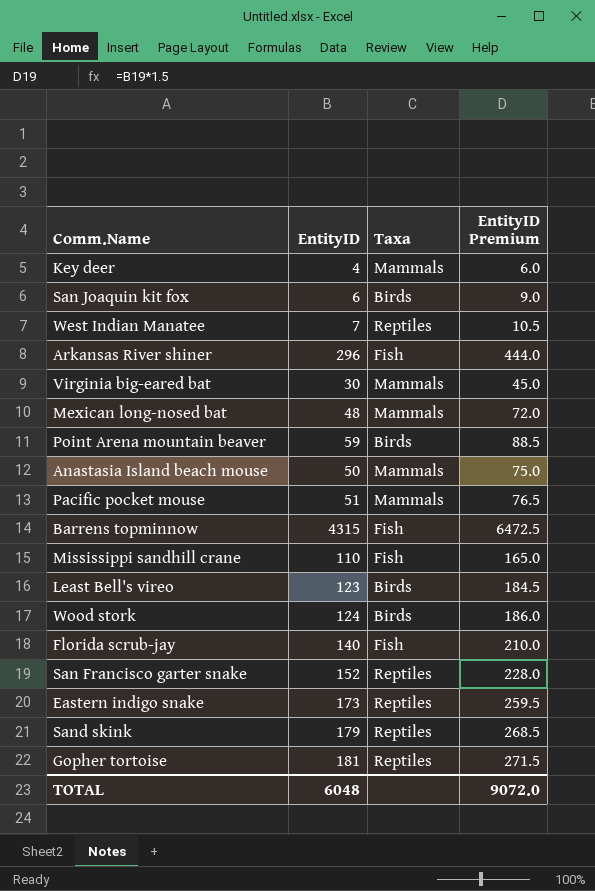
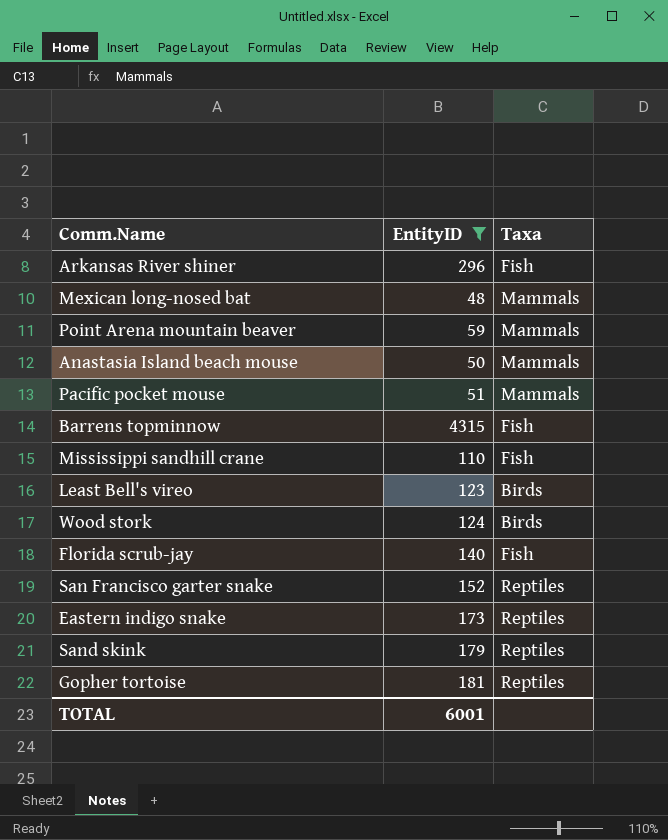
filter: none -> EntityID >= 48
column EntityID Premium | formula: [EntityID] * 1.5 -> none
Point Arena mountain beaver | Taxa: Birds -> Mammals
TOTAL | EntityID: 6048 -> 6001

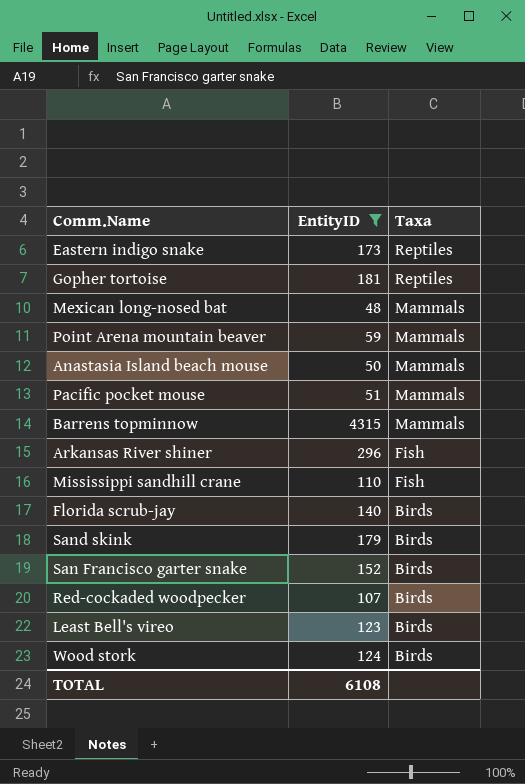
row order: none -> Taxa descending
Barrens topminnow | Taxa: Fish -> Mammals
Florida scrub-jay | Taxa: Fish -> Birds
Sand skink | Taxa: Reptiles -> Birds
San Francisco garter snake | Taxa: Reptiles -> Birds
row Red-cockaded woodpecker: none -> 107 | Birds
TOTAL | EntityID: 6001 -> 6108

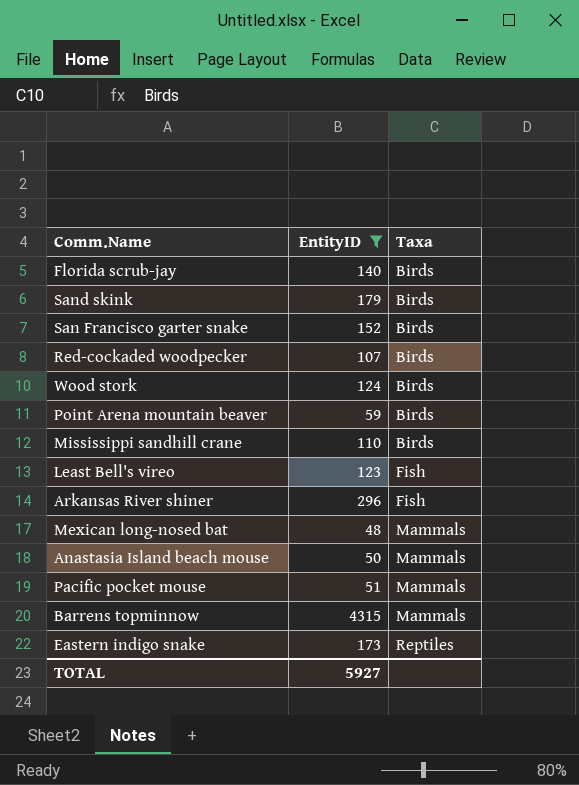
row order: Taxa descending -> Taxa ascending
row Gopher tortoise: 181 | Reptiles -> none
Point Arena mountain beaver | Taxa: Mammals -> Birds
Mississippi sandhill crane | Taxa: Fish -> Birds
Least Bell's vireo | Taxa: Birds -> Fish
TOTAL | EntityID: 6108 -> 5927

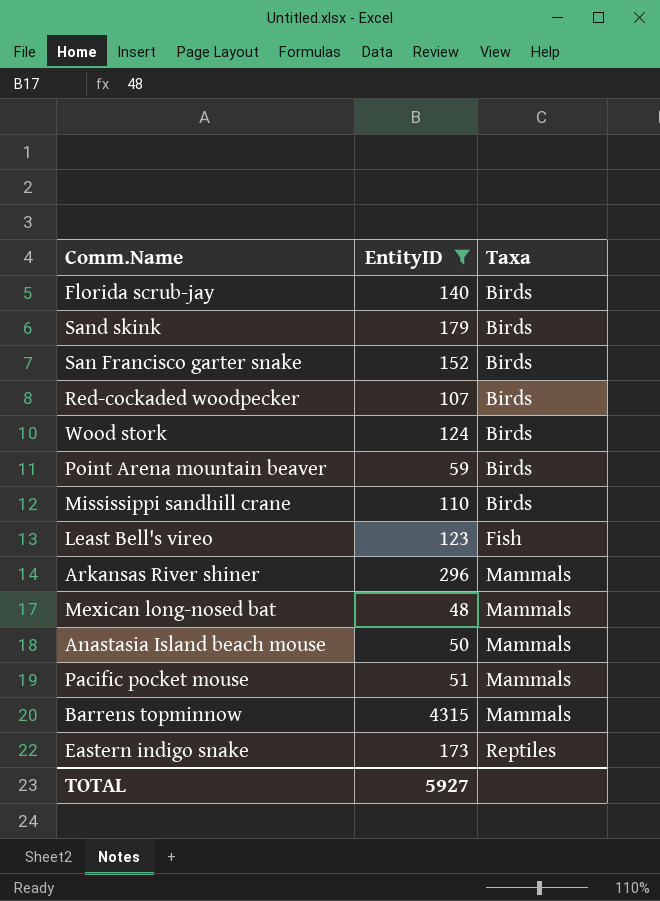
Arkansas River shiner | Taxa: Fish -> Mammals

